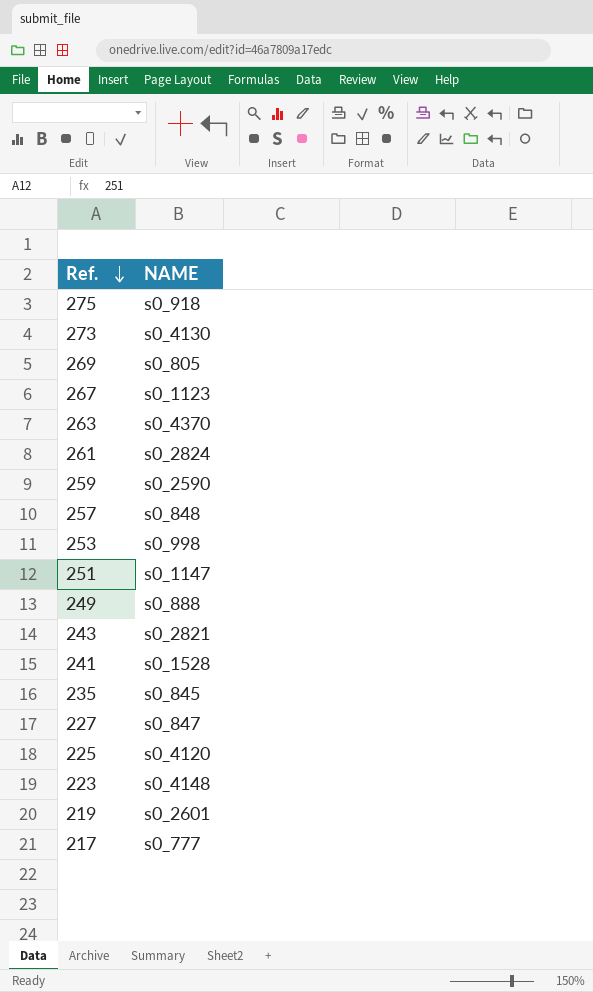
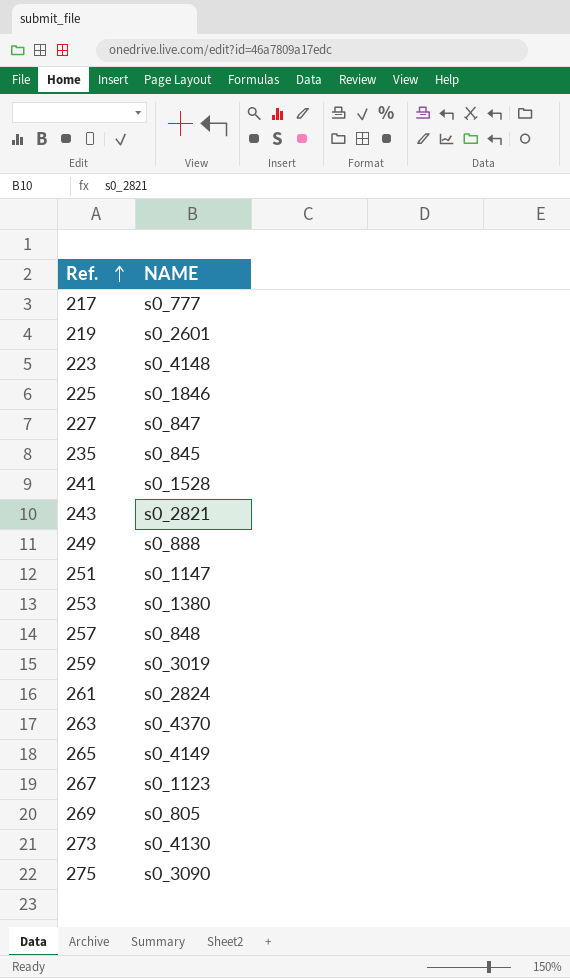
row order: Ref. descending -> Ref. ascending
225 | NAME: s0_4120 -> s0_1846
253 | NAME: s0_998 -> s0_1380
259 | NAME: s0_2590 -> s0_3019
row 265: none -> s0_4149
275 | NAME: s0_918 -> s0_3090

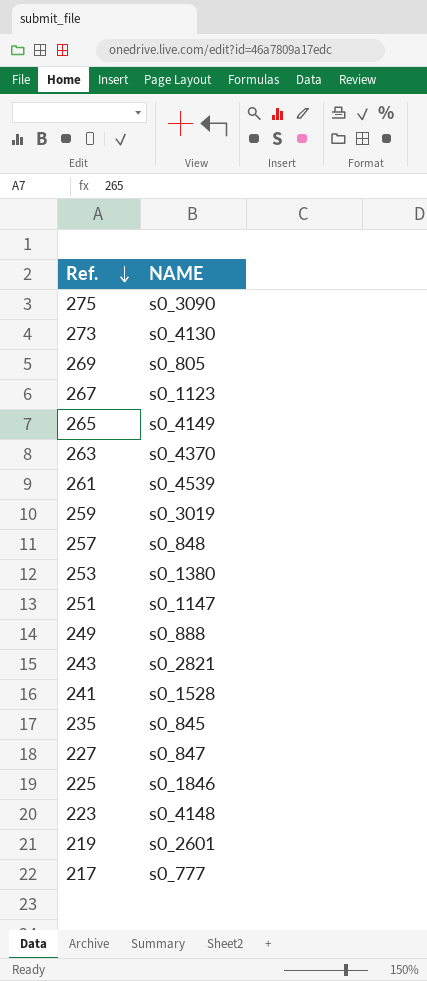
row order: Ref. ascending -> Ref. descending
261 | NAME: s0_2824 -> s0_4539

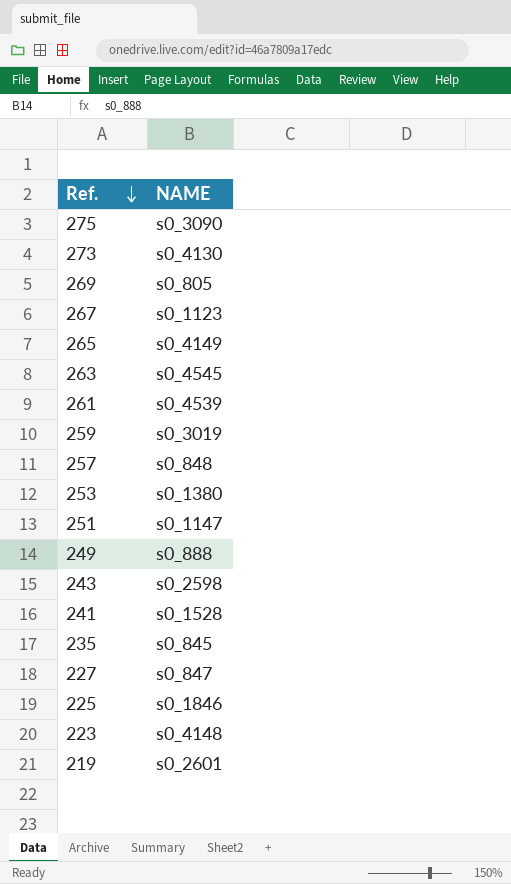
row 217: s0_777 -> none
263 | NAME: s0_4370 -> s0_4545
243 | NAME: s0_2821 -> s0_2598

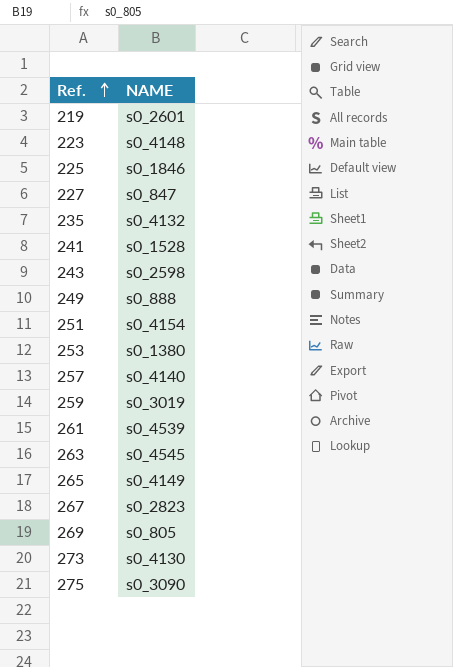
row order: Ref. descending -> Ref. ascending
235 | NAME: s0_845 -> s0_4132
251 | NAME: s0_1147 -> s0_4154
257 | NAME: s0_848 -> s0_4140
267 | NAME: s0_1123 -> s0_2823

